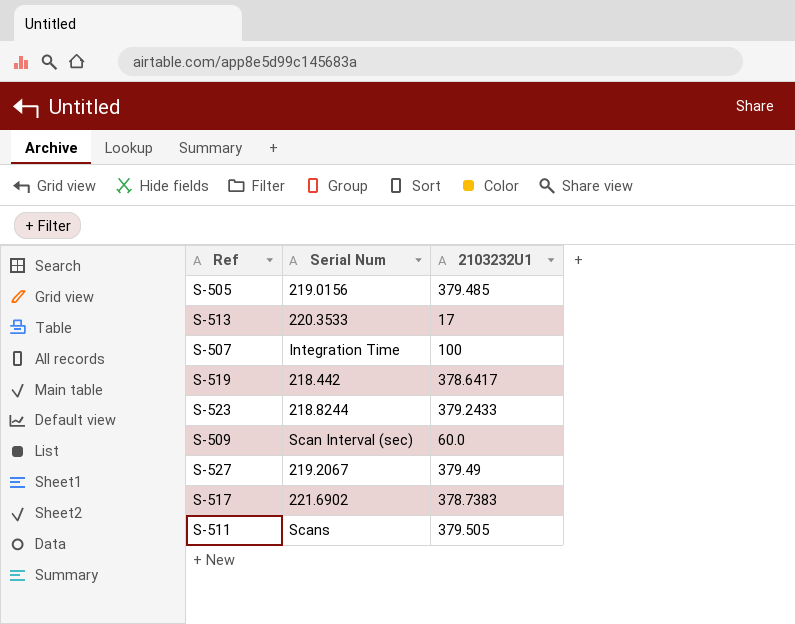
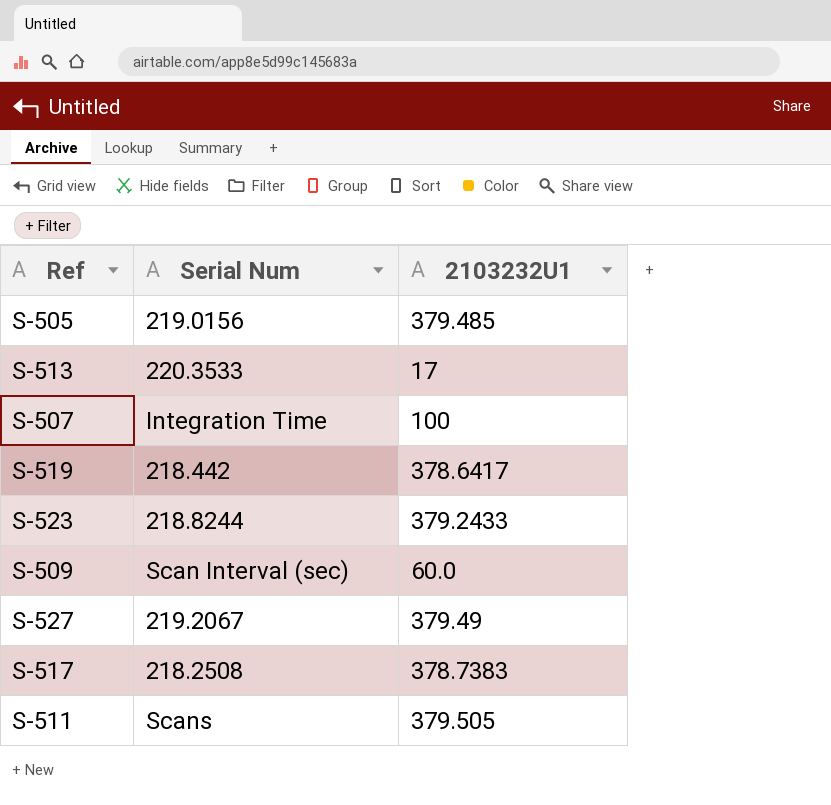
S-517 | Serial Num: 221.6902 -> 218.2508

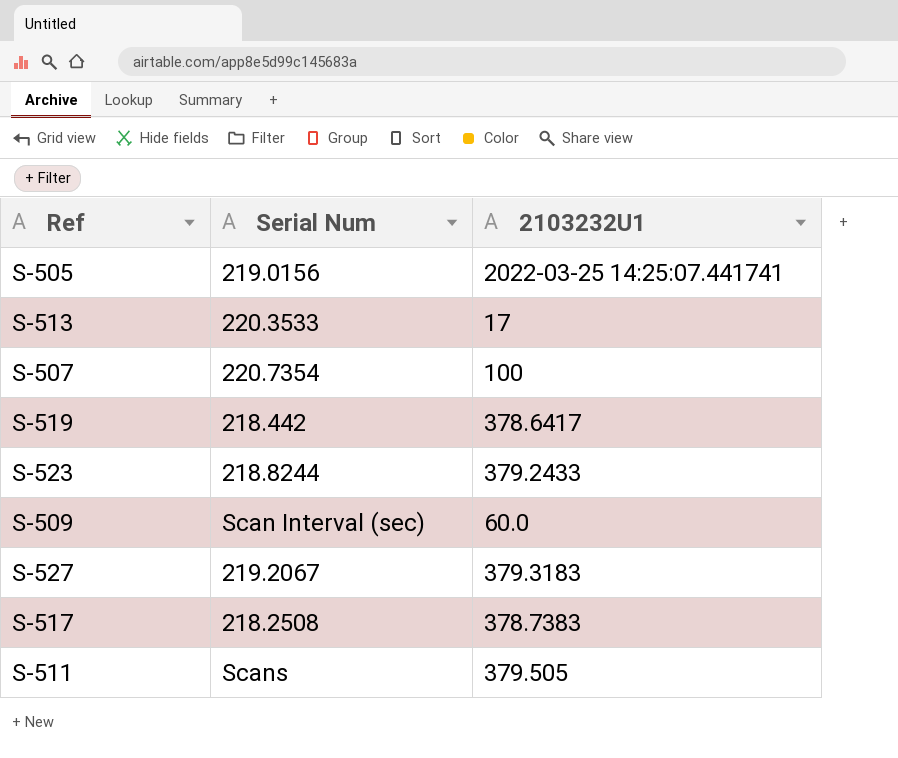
S-505 | 2103232U1: 379.485 -> 2022-03-25 14:25:07.441741
S-507 | Serial Num: Integration Time -> 220.7354
S-527 | 2103232U1: 379.49 -> 379.3183

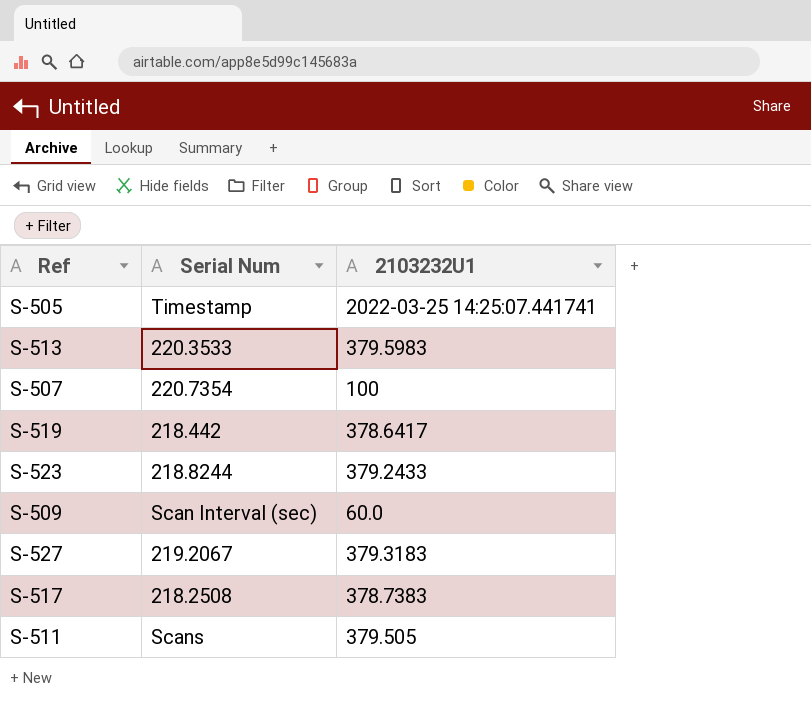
S-505 | Serial Num: 219.0156 -> Timestamp
S-513 | 2103232U1: 17 -> 379.5983

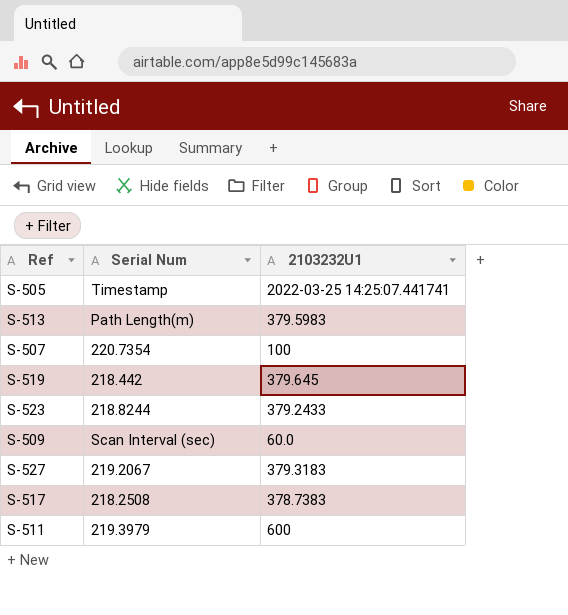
S-513 | Serial Num: 220.3533 -> Path Length(m)
S-519 | 2103232U1: 378.6417 -> 379.645
S-511 | Serial Num: Scans -> 219.3979
S-511 | 2103232U1: 379.505 -> 600

